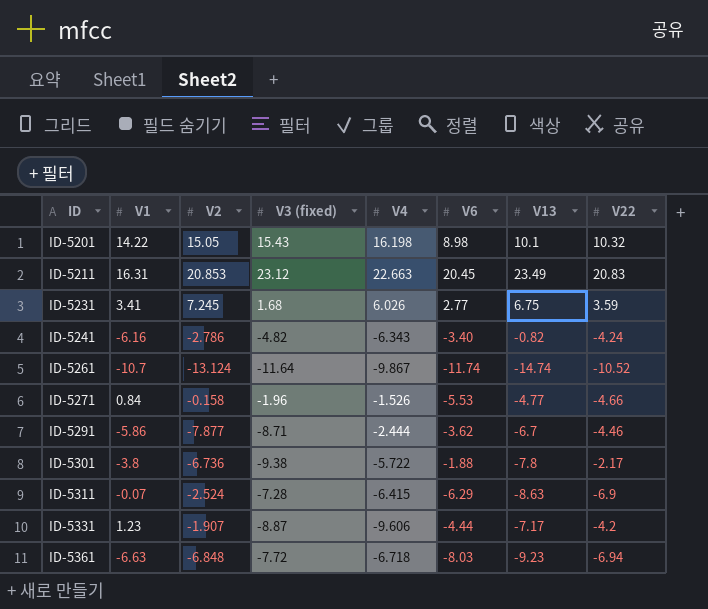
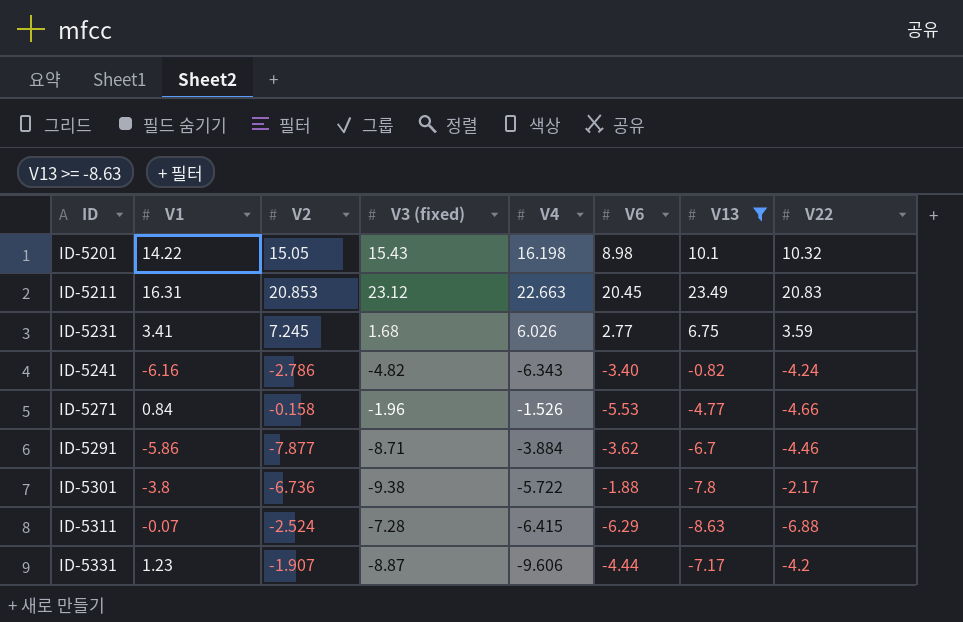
filter: none -> V13 >= -8.63
ID-5291 | V4: -2.444 -> -3.884
ID-5311 | V22: -6.9 -> -6.88

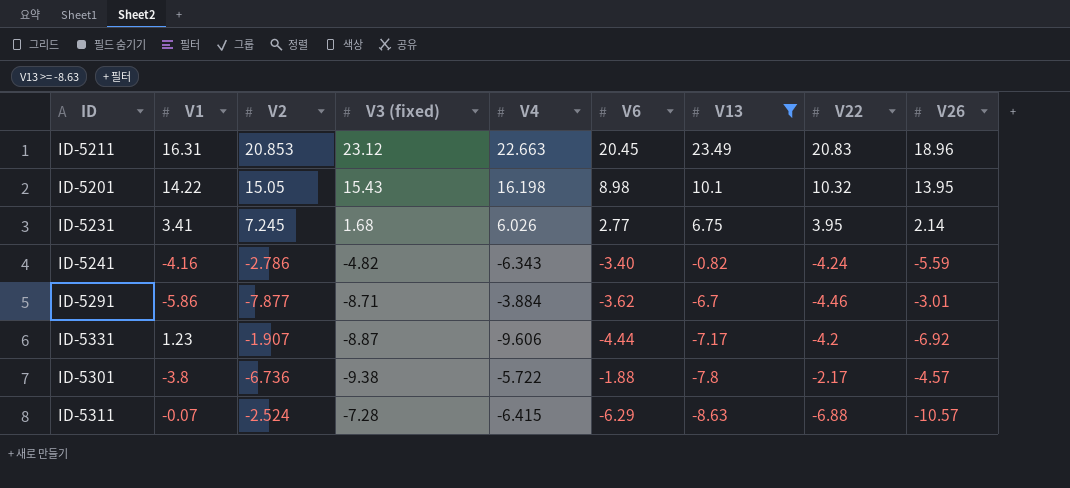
row order: ID ascending -> V13 descending
column V26 | position: none -> 9
row ID-5271: 0.84 | -0.158 | -1.96 | -1.526 | -5.53 | -4.77 | -4.66 -> none
ID-5231 | V22: 3.59 -> 3.95
ID-5241 | V1: -6.16 -> -4.16

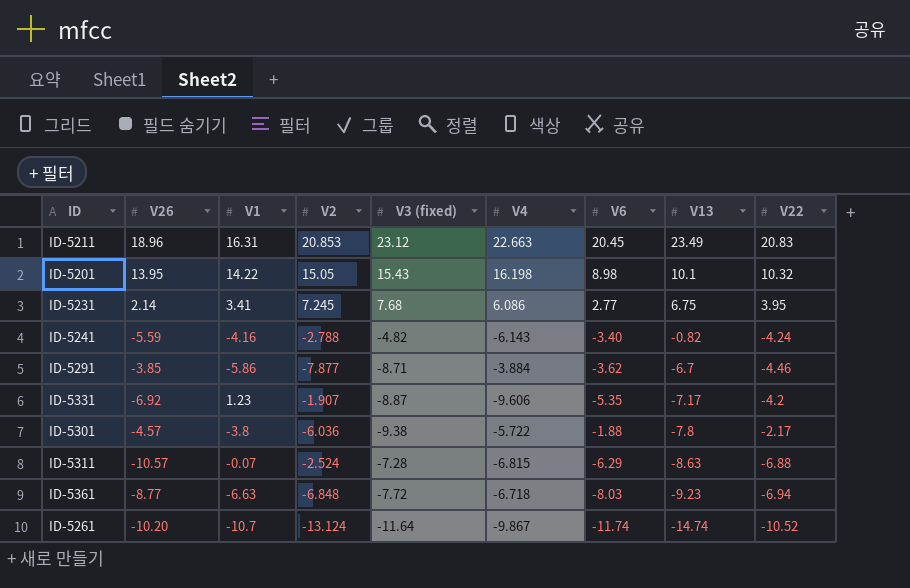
filter: V13 >= -8.63 -> none
column V26 | position: 9 -> 2
ID-5231 | V3 (fixed): 1.68 -> 7.68
ID-5231 | V4: 6.026 -> 6.086
ID-5241 | V2: -2.786 -> -2.788
ID-5241 | V4: -6.343 -> -6.143
ID-5291 | V26: -3.01 -> -3.85
ID-5331 | V6: -4.44 -> -5.35
ID-5301 | V2: -6.736 -> -6.036
ID-5311 | V4: -6.415 -> -6.815

